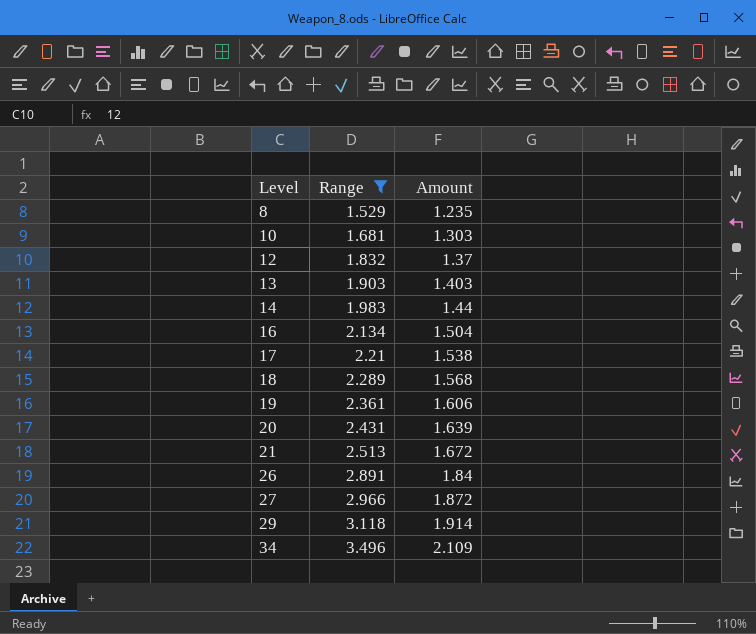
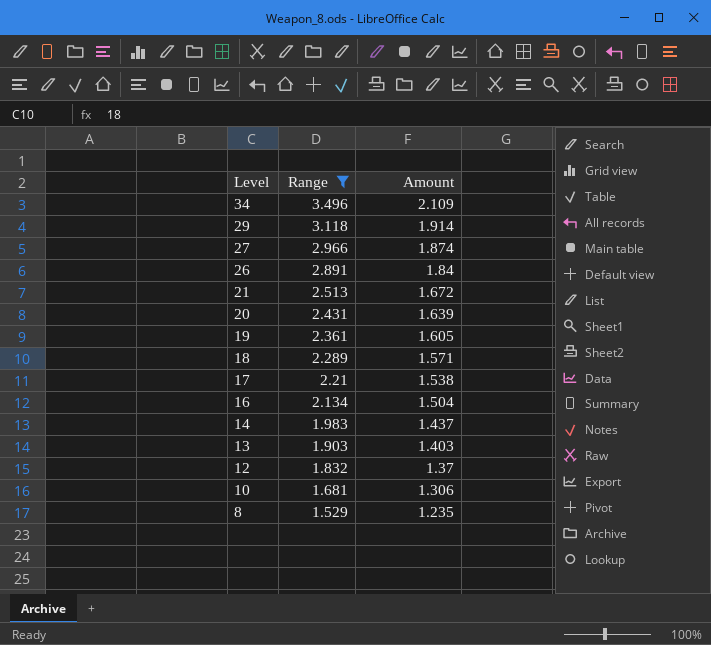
row order: Level ascending -> Level descending
27 | Amount: 1.872 -> 1.874
19 | Amount: 1.606 -> 1.605
18 | Amount: 1.568 -> 1.571
14 | Amount: 1.44 -> 1.437
10 | Amount: 1.303 -> 1.306

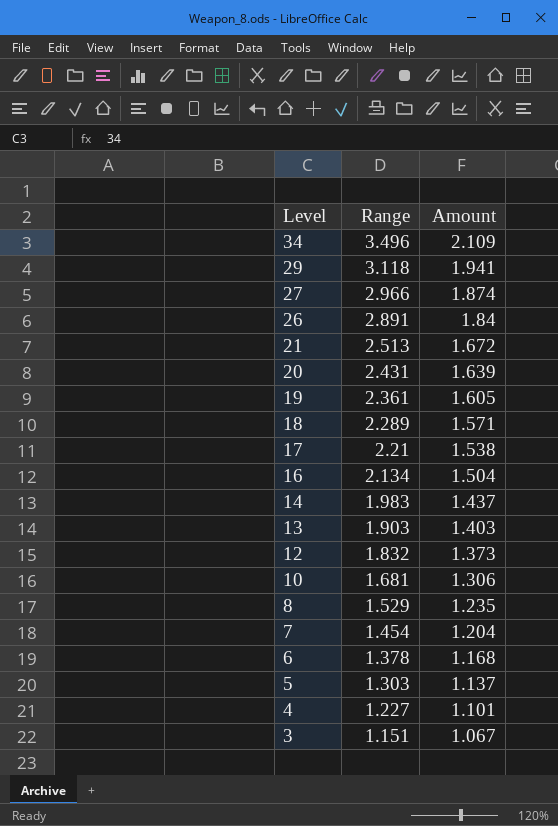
filter: Range >= 1.529 -> none
29 | Amount: 1.914 -> 1.941
12 | Amount: 1.37 -> 1.373

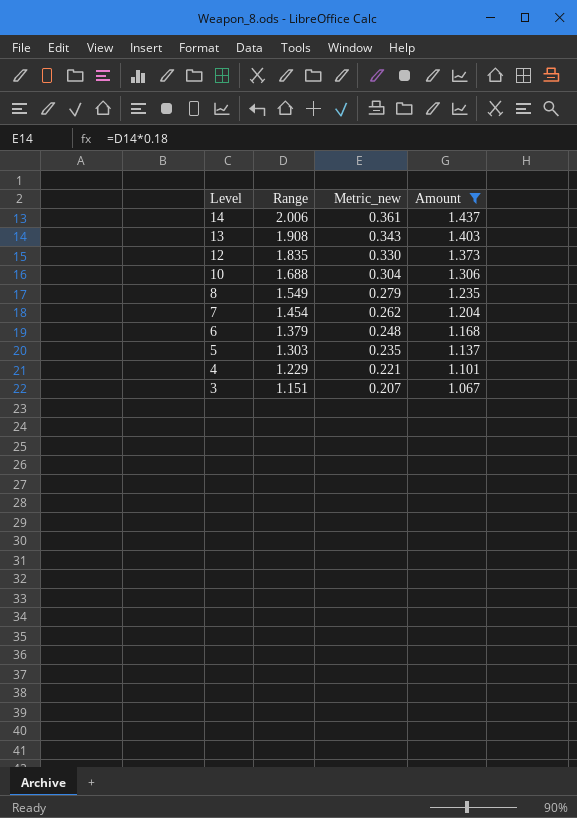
filter: none -> Amount <= 1.437
column Metric_new | formula: none -> [Range] * 0.18
14 | Range: 1.983 -> 2.006
13 | Range: 1.903 -> 1.908
12 | Range: 1.832 -> 1.835
10 | Range: 1.681 -> 1.688
8 | Range: 1.529 -> 1.549
6 | Range: 1.378 -> 1.379
4 | Range: 1.227 -> 1.229

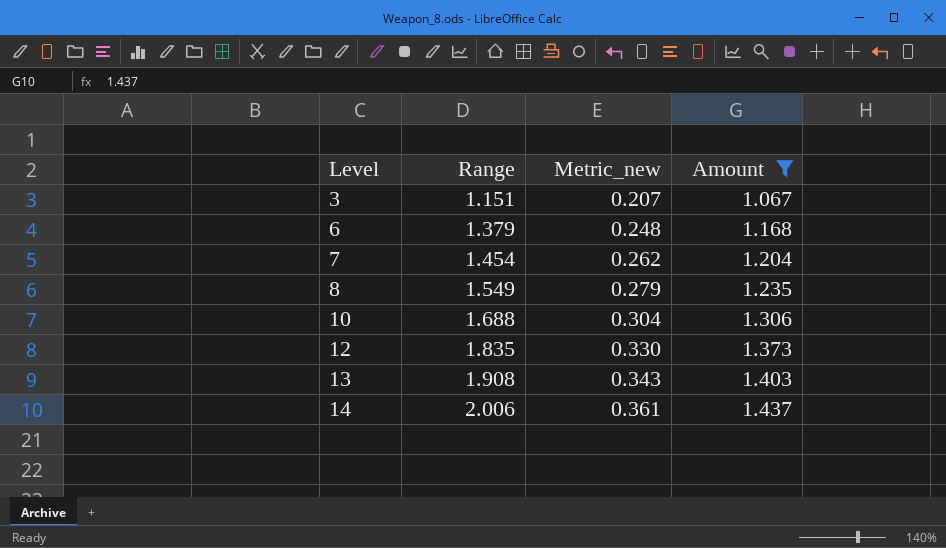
row order: Level descending -> Level ascending
row 5: 1.303 | 0.235 | 1.137 -> none
row 4: 1.229 | 0.221 | 1.101 -> none

